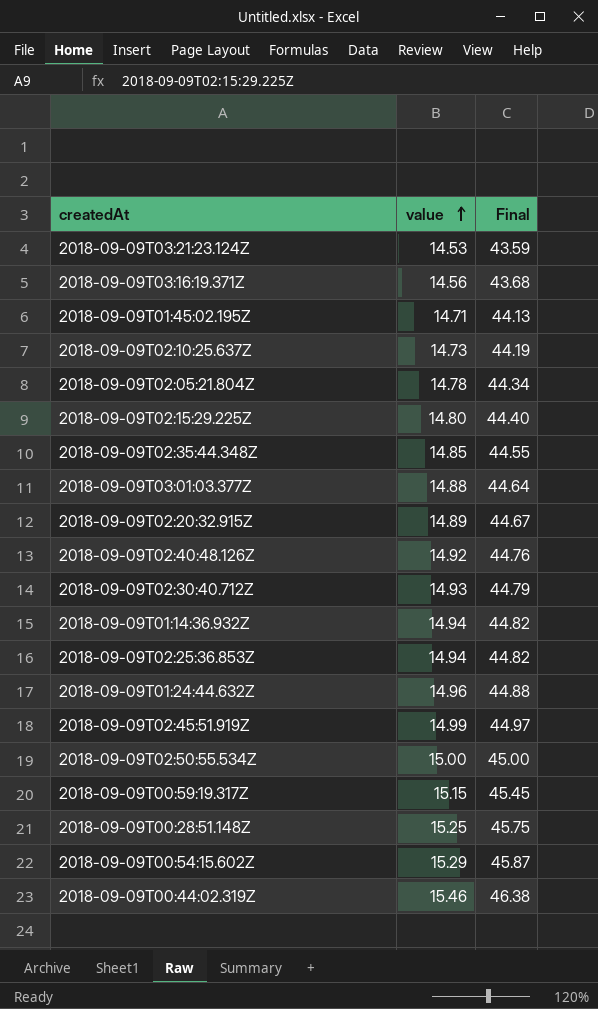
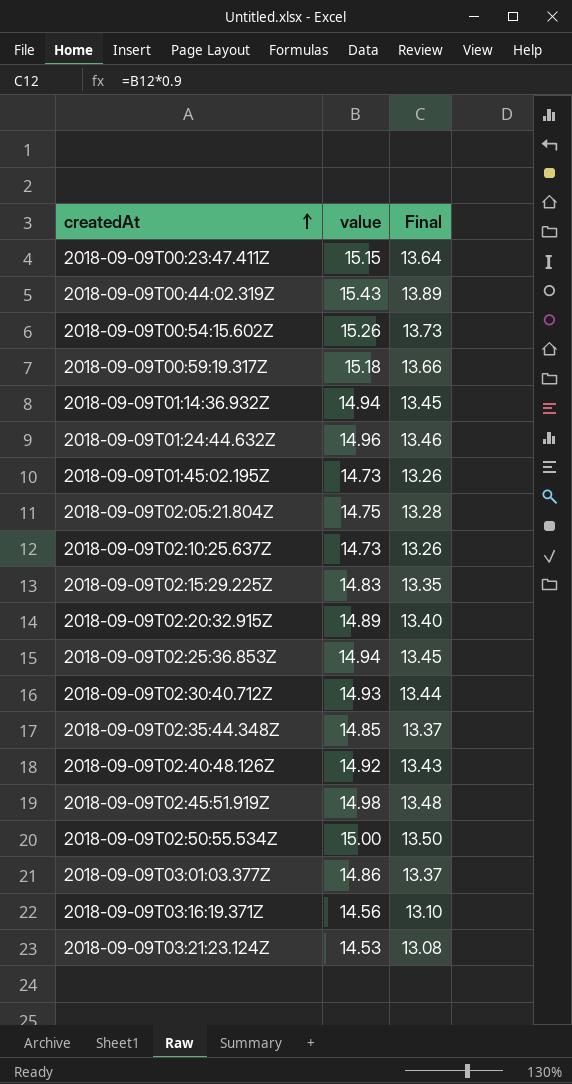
row order: value ascending -> createdAt ascending
column Final | formula: [value] * 3 -> [value] * 0.9
row 2018-09-09T00:28:51.148Z: 15.25 | 45.75 -> none
row 2018-09-09T00:23:47.411Z: none -> 15.15 | 13.64
2018-09-09T00:44:02.319Z | value: 15.46 -> 15.43
2018-09-09T00:54:15.602Z | value: 15.29 -> 15.26
2018-09-09T00:59:19.317Z | value: 15.15 -> 15.18
2018-09-09T01:45:02.195Z | value: 14.71 -> 14.73
2018-09-09T02:05:21.804Z | value: 14.78 -> 14.75
2018-09-09T02:15:29.225Z | value: 14.80 -> 14.83
2018-09-09T02:45:51.919Z | value: 14.99 -> 14.98
2018-09-09T03:01:03.377Z | value: 14.88 -> 14.86

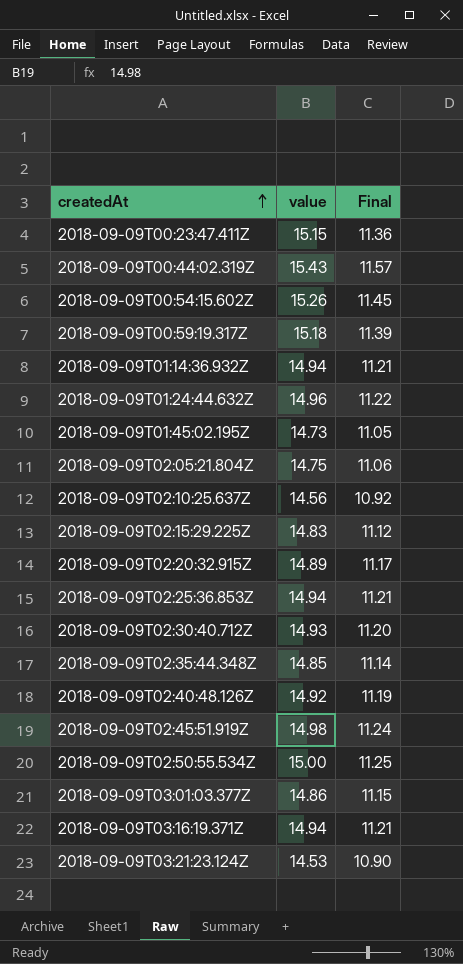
column Final | formula: [value] * 0.9 -> [value] * 0.75
2018-09-09T02:10:25.637Z | value: 14.73 -> 14.56
2018-09-09T03:16:19.371Z | value: 14.56 -> 14.94

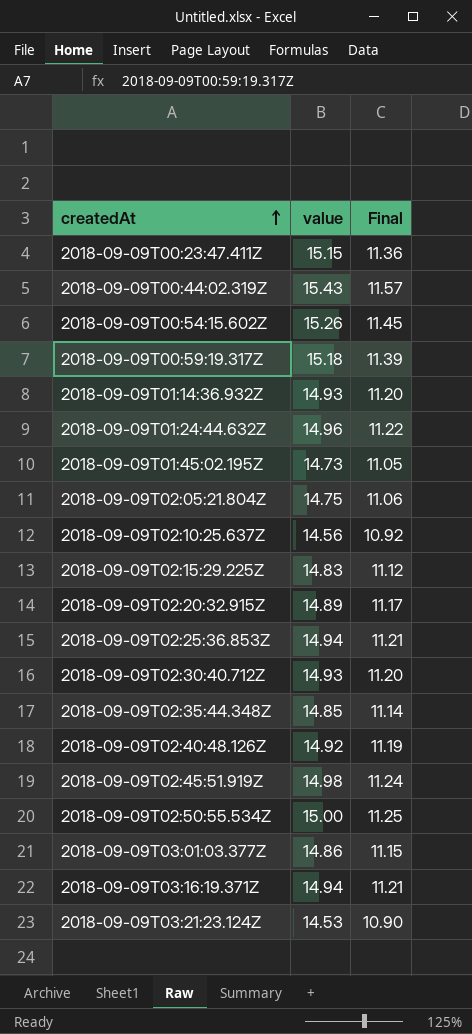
2018-09-09T01:14:36.932Z | value: 14.94 -> 14.93
2018-09-09T01:14:36.932Z | Final: 11.21 -> 11.20

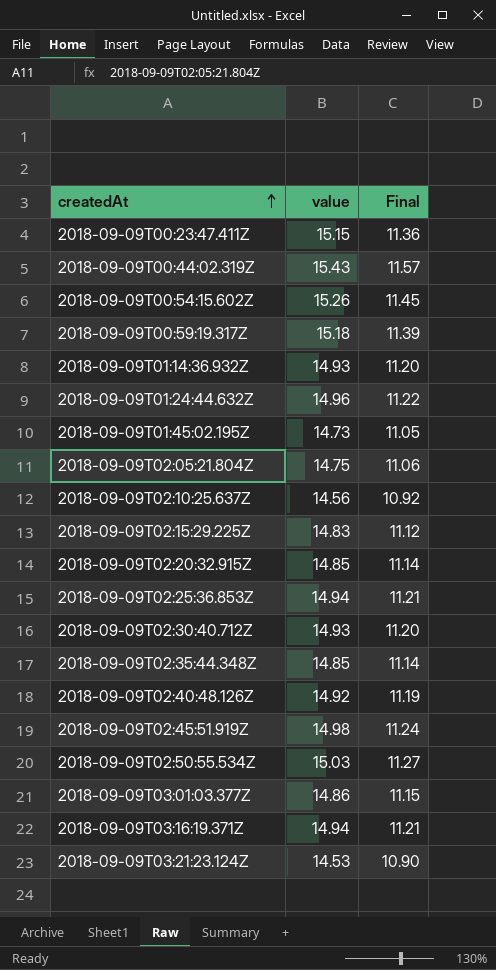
2018-09-09T02:20:32.915Z | value: 14.89 -> 14.85
2018-09-09T02:20:32.915Z | Final: 11.17 -> 11.14
2018-09-09T02:50:55.534Z | value: 15.00 -> 15.03
2018-09-09T02:50:55.534Z | Final: 11.25 -> 11.27

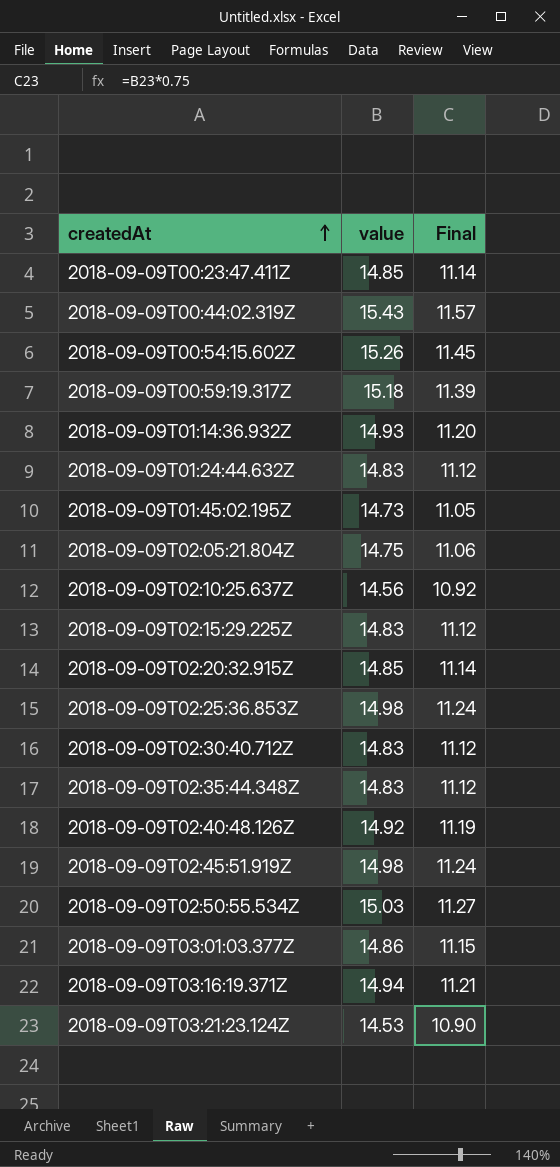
2018-09-09T00:23:47.411Z | value: 15.15 -> 14.85
2018-09-09T00:23:47.411Z | Final: 11.36 -> 11.14
2018-09-09T01:24:44.632Z | value: 14.96 -> 14.83
2018-09-09T01:24:44.632Z | Final: 11.22 -> 11.12
2018-09-09T02:25:36.853Z | value: 14.94 -> 14.98
2018-09-09T02:25:36.853Z | Final: 11.21 -> 11.24
2018-09-09T02:30:40.712Z | value: 14.93 -> 14.83
2018-09-09T02:30:40.712Z | Final: 11.20 -> 11.12
2018-09-09T02:35:44.348Z | value: 14.85 -> 14.83
2018-09-09T02:35:44.348Z | Final: 11.14 -> 11.12

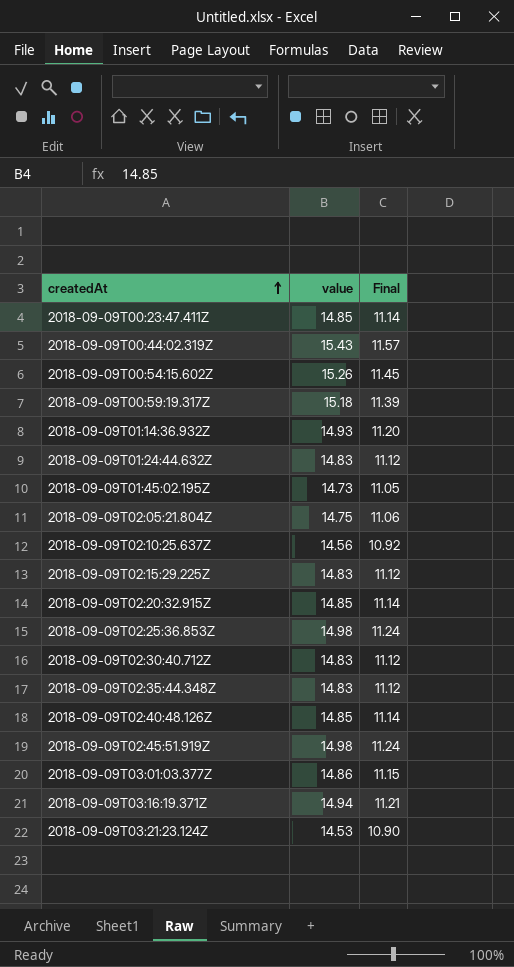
row 2018-09-09T02:50:55.534Z: 15.03 | 11.27 -> none
2018-09-09T02:40:48.126Z | value: 14.92 -> 14.85
2018-09-09T02:40:48.126Z | Final: 11.19 -> 11.14

